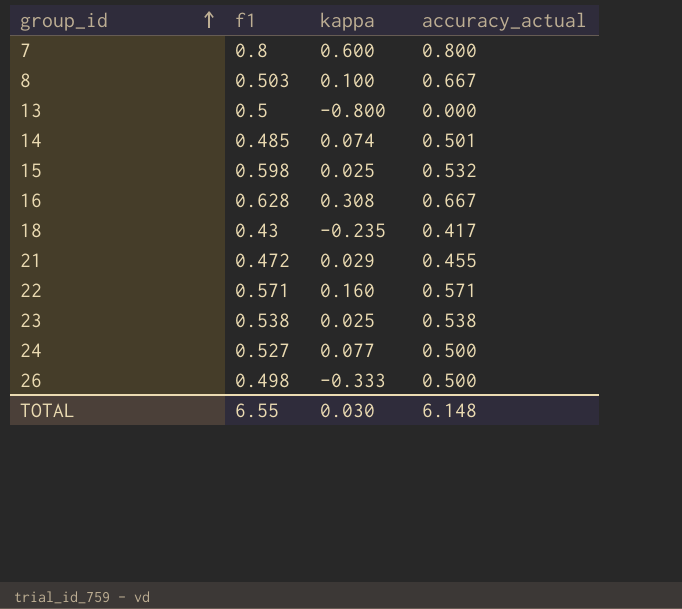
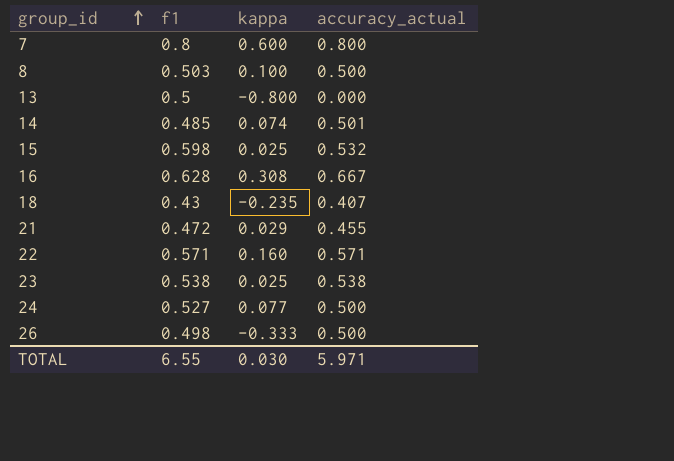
8 | accuracy_actual: 0.667 -> 0.500
18 | accuracy_actual: 0.417 -> 0.407
TOTAL | accuracy_actual: 6.148 -> 5.971

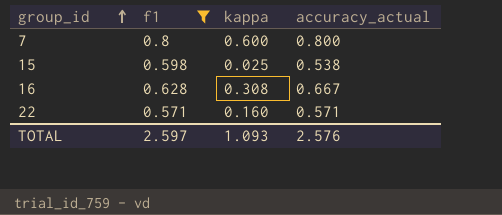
filter: none -> f1 >= 0.571
15 | accuracy_actual: 0.532 -> 0.538
TOTAL | f1: 6.55 -> 2.597
TOTAL | kappa: 0.030 -> 1.093
TOTAL | accuracy_actual: 5.971 -> 2.576

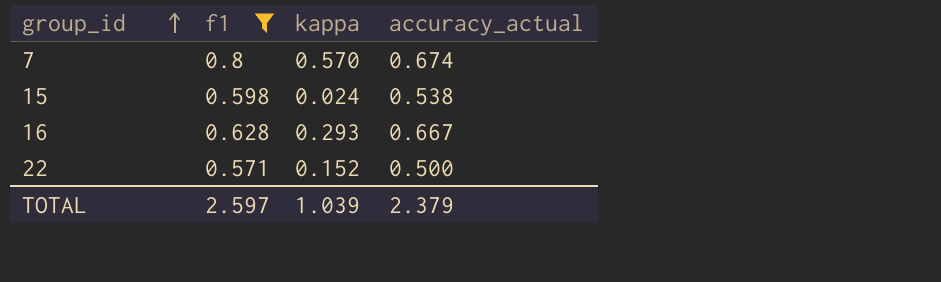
7 | kappa: 0.600 -> 0.570
7 | accuracy_actual: 0.800 -> 0.674
15 | kappa: 0.025 -> 0.024
16 | kappa: 0.308 -> 0.293
22 | kappa: 0.160 -> 0.152
22 | accuracy_actual: 0.571 -> 0.500
TOTAL | kappa: 1.093 -> 1.039
TOTAL | accuracy_actual: 2.576 -> 2.379

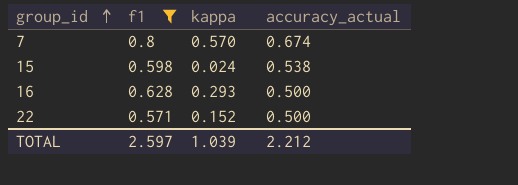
16 | accuracy_actual: 0.667 -> 0.500
TOTAL | accuracy_actual: 2.379 -> 2.212

